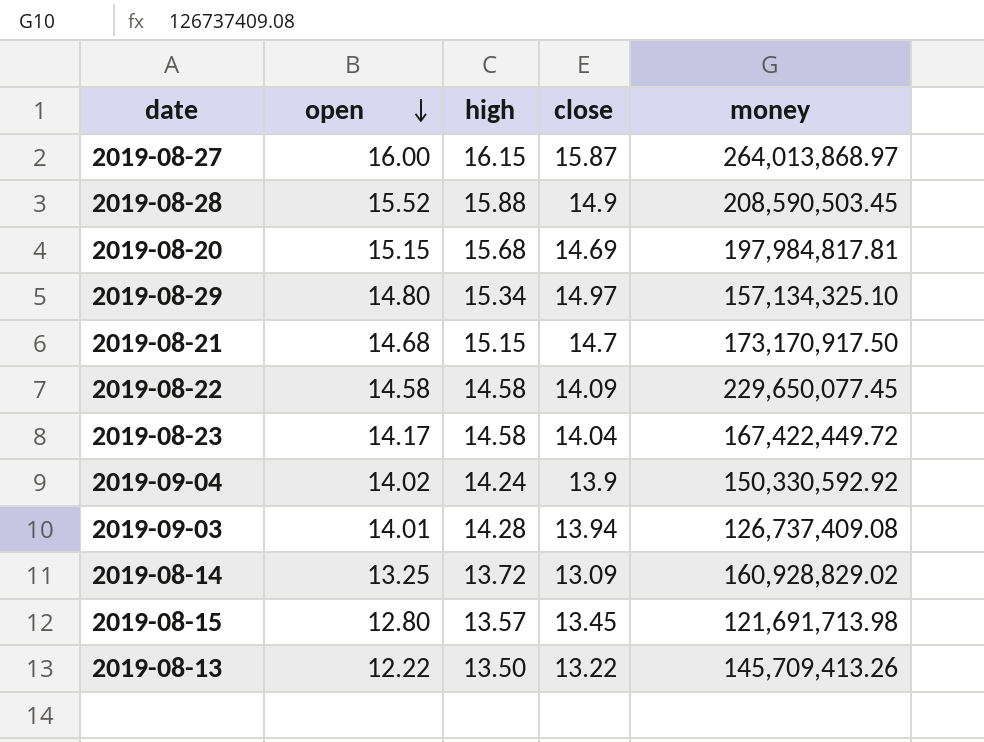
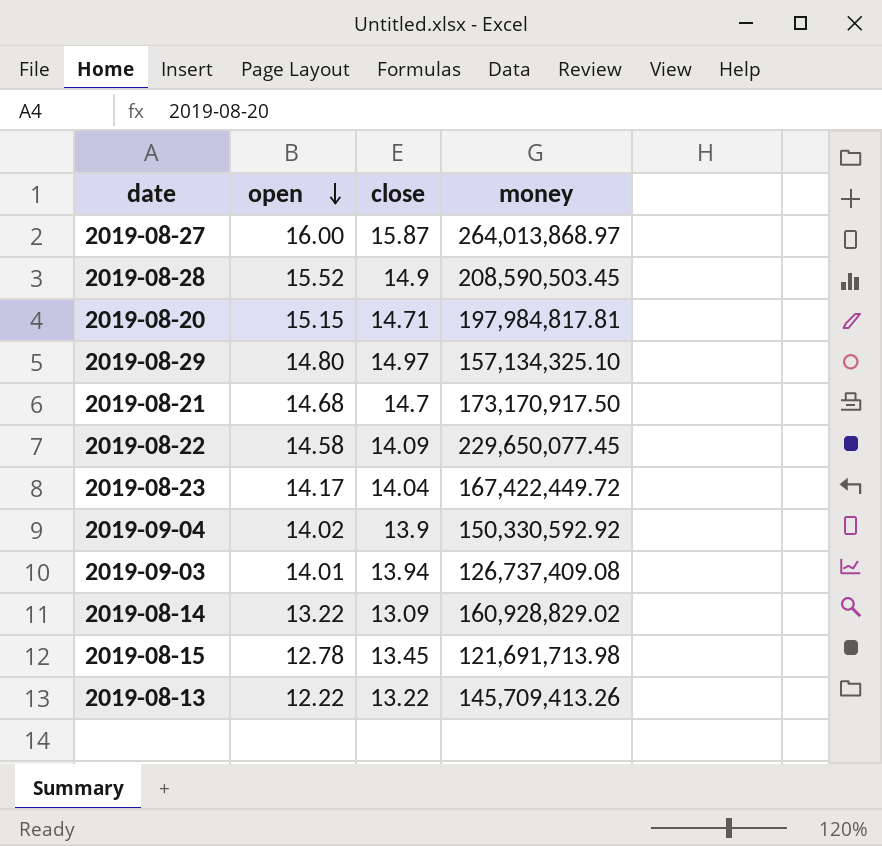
column high | position: 3 -> none
2019-08-20 | close: 14.69 -> 14.71
2019-08-14 | open: 13.25 -> 13.22
2019-08-15 | open: 12.80 -> 12.78

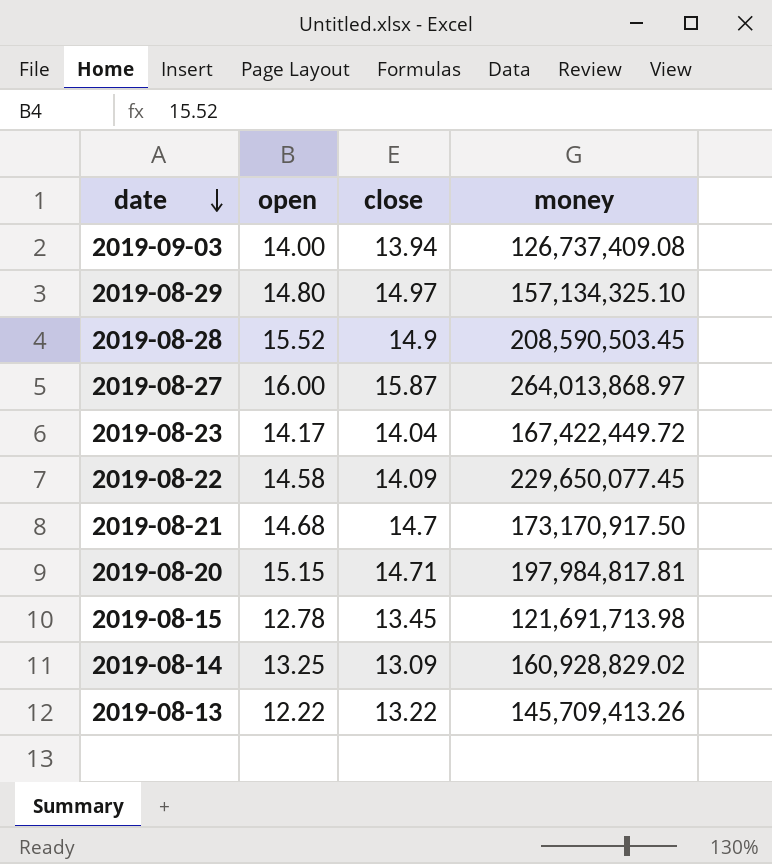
row order: open descending -> date descending
row 2019-09-04: 14.02 | 13.9 | 150,330,592.92 -> none
2019-09-03 | open: 14.01 -> 14.00
2019-08-14 | open: 13.22 -> 13.25

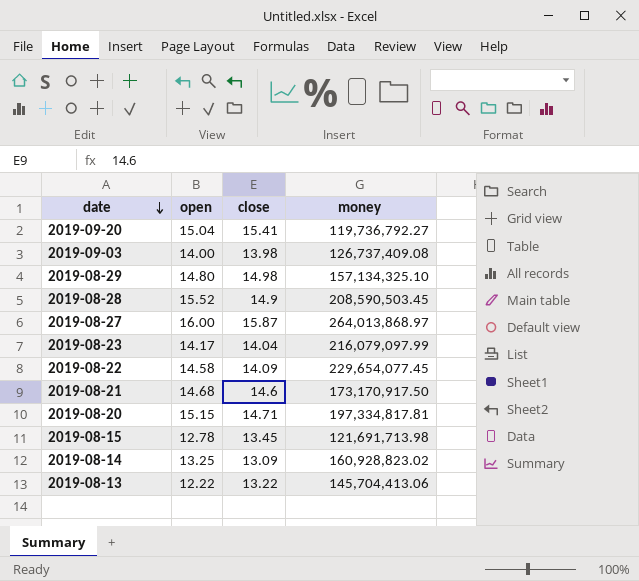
row 2019-09-20: none -> 15.04 | 15.41 | 119,736,792.27
2019-09-03 | close: 13.94 -> 13.98
2019-08-29 | close: 14.97 -> 14.98
2019-08-23 | money: 167,422,449.72 -> 216,079,097.99
2019-08-22 | money: 229,650,077.45 -> 229,654,077.45
2019-08-21 | close: 14.7 -> 14.6
2019-08-20 | money: 197,984,817.81 -> 197,334,817.81
2019-08-14 | money: 160,928,829.02 -> 160,928,823.02
2019-08-13 | money: 145,709,413.26 -> 145,704,413.06

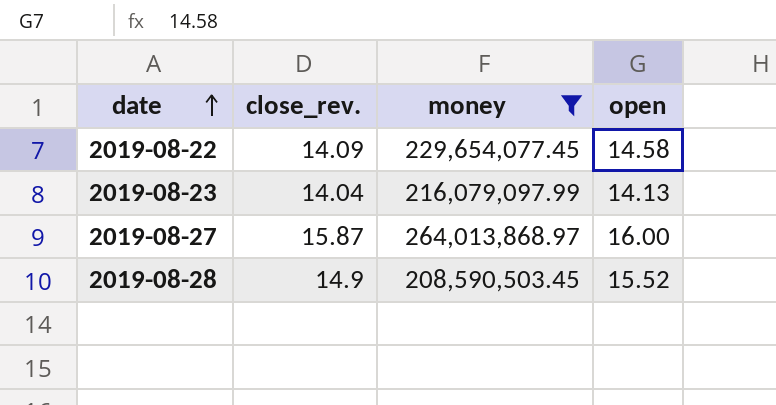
filter: none -> money >= 208,590,503.45
row order: date descending -> date ascending
column name: close -> close_rev.
column open | position: 2 -> 4
2019-08-23 | open: 14.17 -> 14.13

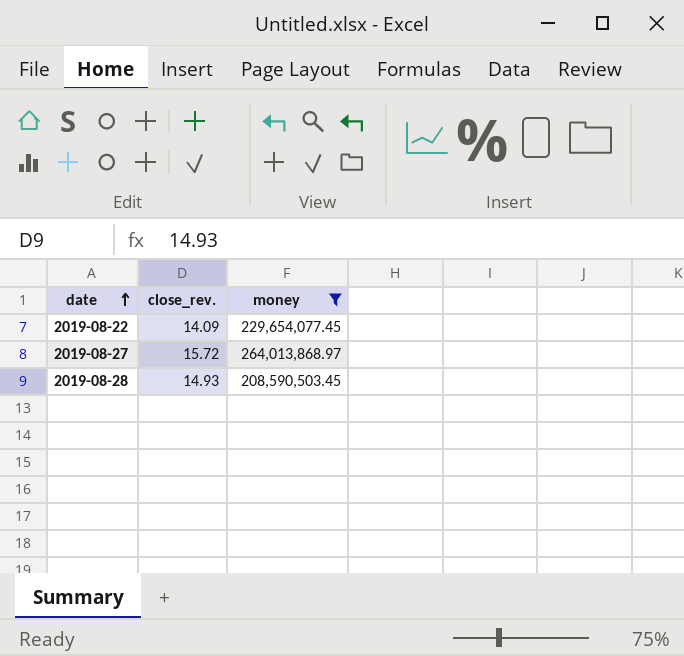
column open | position: 4 -> none
row 2019-08-23: 14.04 | 216,079,097.99 | 14.13 -> none
2019-08-27 | close_rev.: 15.87 -> 15.72
2019-08-28 | close_rev.: 14.9 -> 14.93

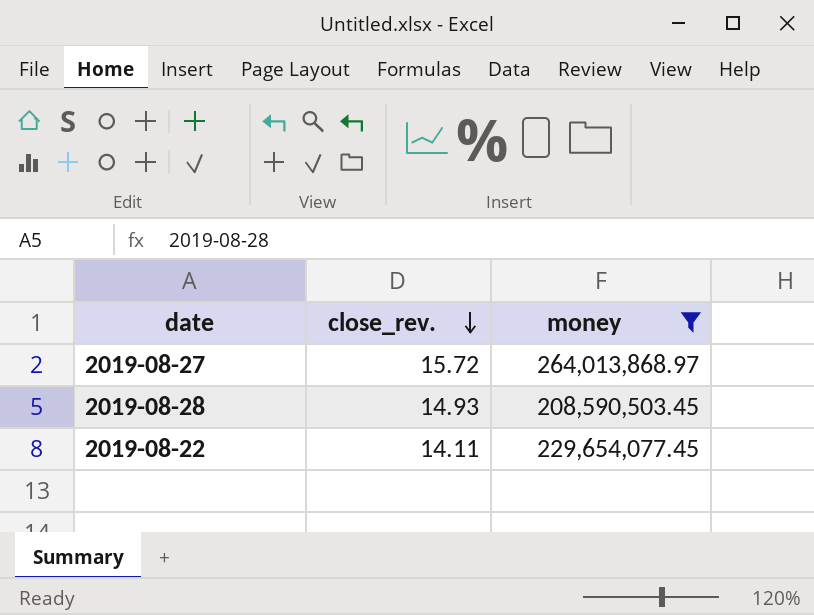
row order: date ascending -> close_rev. descending
2019-08-22 | close_rev.: 14.09 -> 14.11

